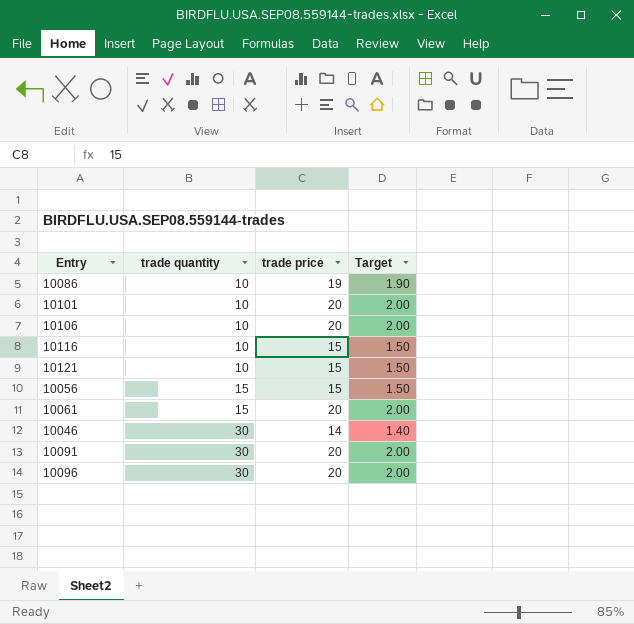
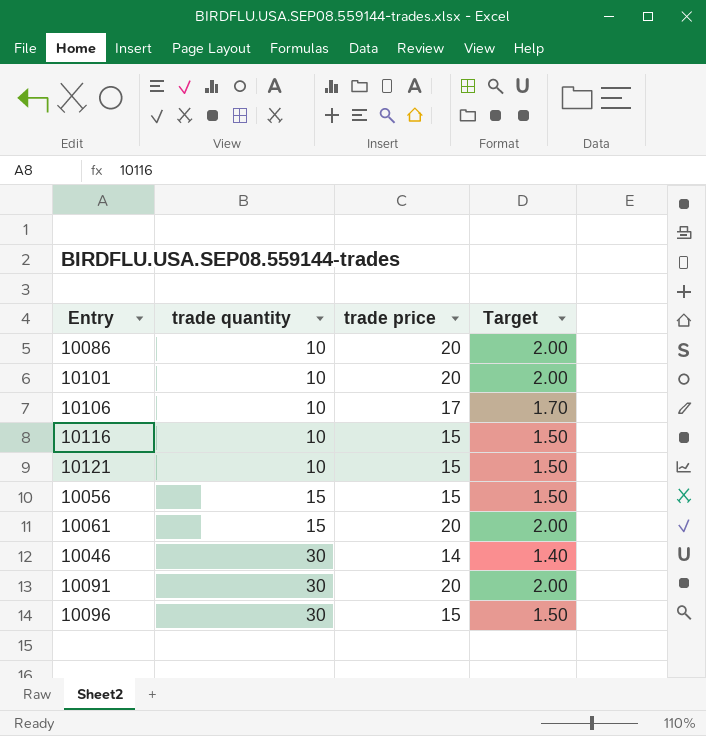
10086 | trade price: 19 -> 20
10086 | Target: 1.90 -> 2.00
10106 | trade price: 20 -> 17
10106 | Target: 2.00 -> 1.70
10096 | trade price: 20 -> 15
10096 | Target: 2.00 -> 1.50

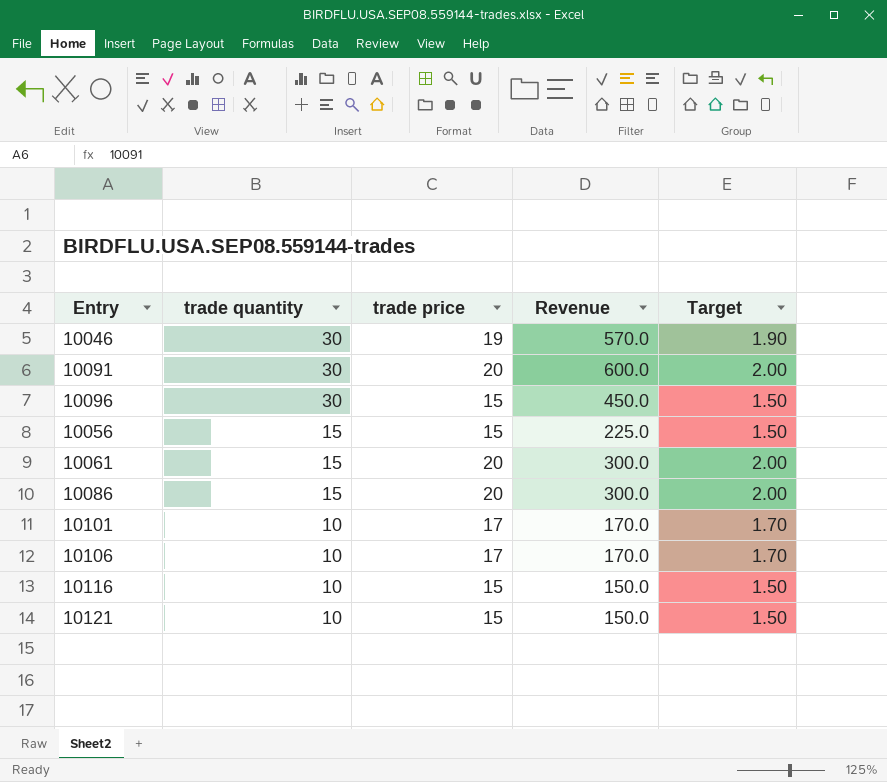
row order: trade quantity ascending -> trade quantity descending
column Revenue | formula: none -> [trade quantity] * [trade price]
10046 | trade price: 14 -> 19
10046 | Target: 1.40 -> 1.90
10086 | trade quantity: 10 -> 15
10101 | trade price: 20 -> 17
10101 | Target: 2.00 -> 1.70

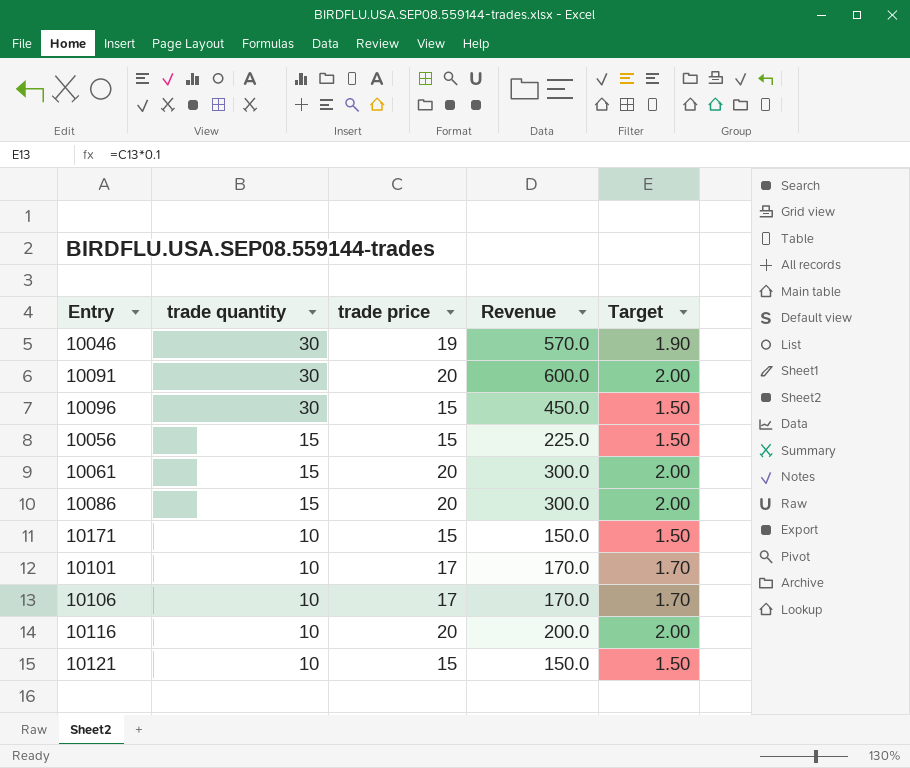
row 10171: none -> 10 | 15 | 150.0 | 1.50
10116 | trade price: 15 -> 20
10116 | Revenue: 150.0 -> 200.0
10116 | Target: 1.50 -> 2.00

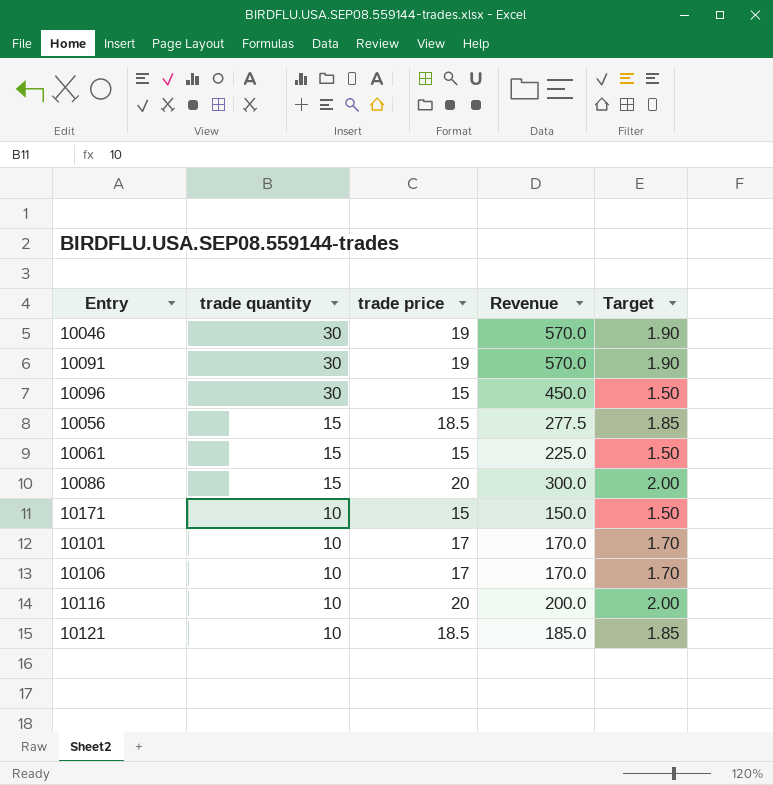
10091 | trade price: 20 -> 19
10091 | Revenue: 600.0 -> 570.0
10091 | Target: 2.00 -> 1.90
10056 | trade price: 15 -> 18.5
10056 | Revenue: 225.0 -> 277.5
10056 | Target: 1.50 -> 1.85
10061 | trade price: 20 -> 15
10061 | Revenue: 300.0 -> 225.0
10061 | Target: 2.00 -> 1.50
10121 | trade price: 15 -> 18.5
10121 | Revenue: 150.0 -> 185.0
10121 | Target: 1.50 -> 1.85

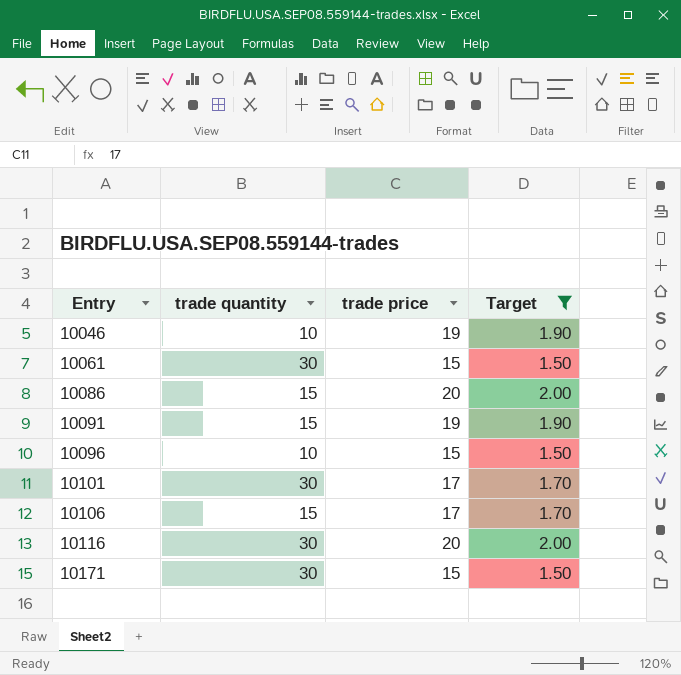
filter: none -> Target != 1.85
row order: trade quantity descending -> Entry ascending
column Revenue | formula: [trade quantity] * [trade price] -> none
10046 | trade quantity: 30 -> 10
10061 | trade quantity: 15 -> 30
10091 | trade quantity: 30 -> 15
10096 | trade quantity: 30 -> 10
10101 | trade quantity: 10 -> 30
10106 | trade quantity: 10 -> 15
10116 | trade quantity: 10 -> 30
10171 | trade quantity: 10 -> 30

